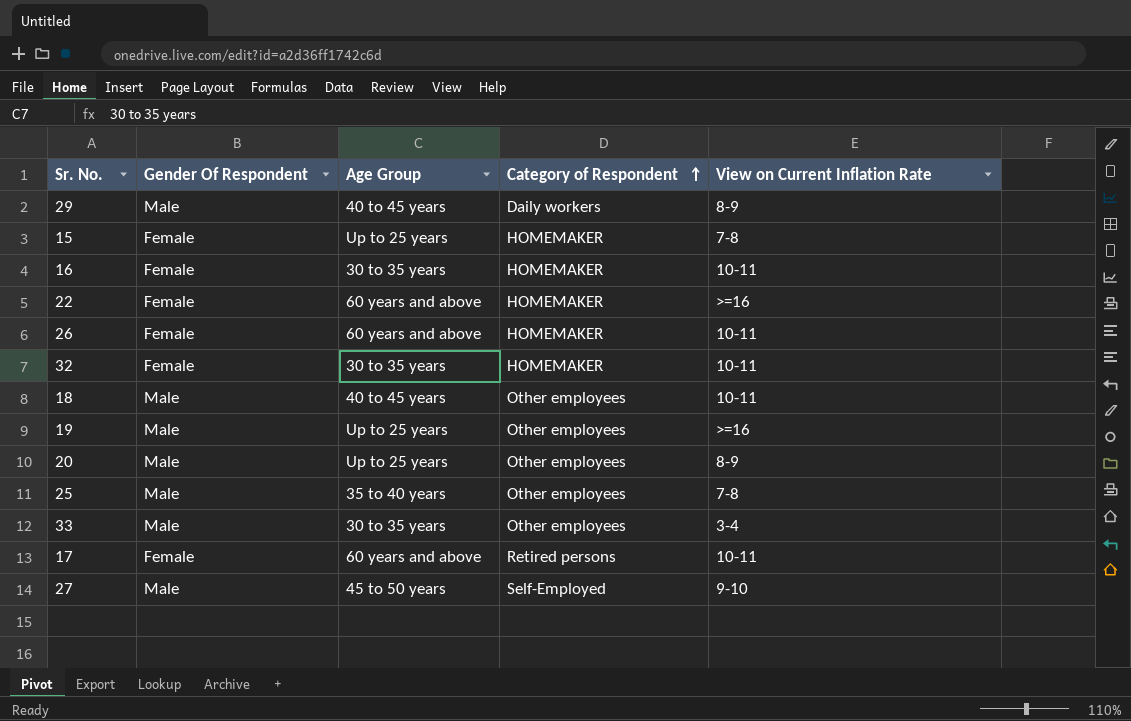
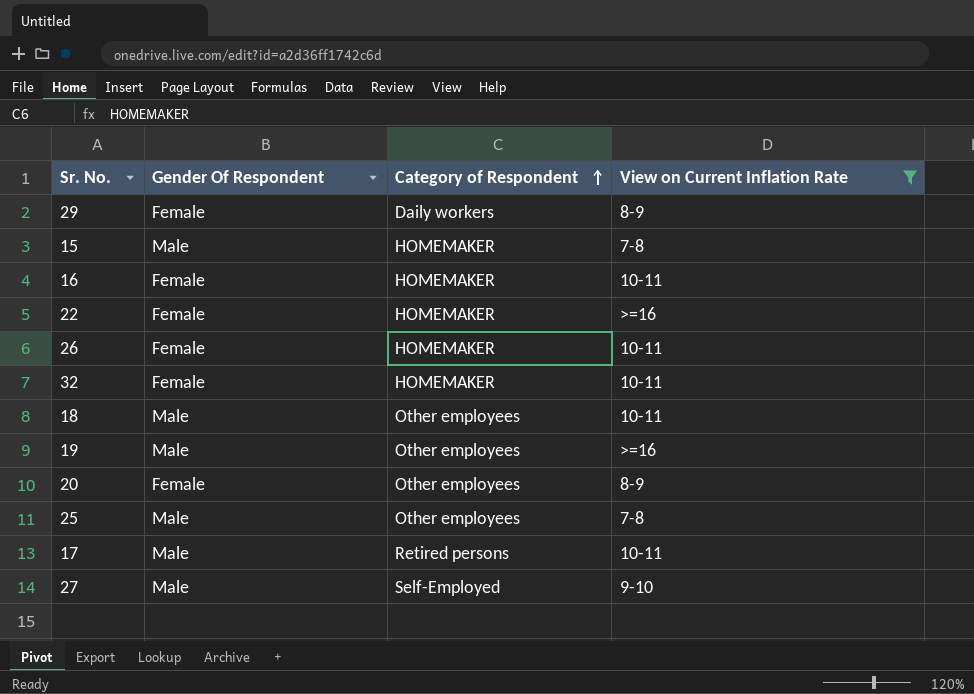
filter: none -> View on Current Inflation Rate != 3-4
column Age Group | position: 3 -> none
29 | Gender Of Respondent: Male -> Female
15 | Gender Of Respondent: Female -> Male
20 | Gender Of Respondent: Male -> Female
17 | Gender Of Respondent: Female -> Male

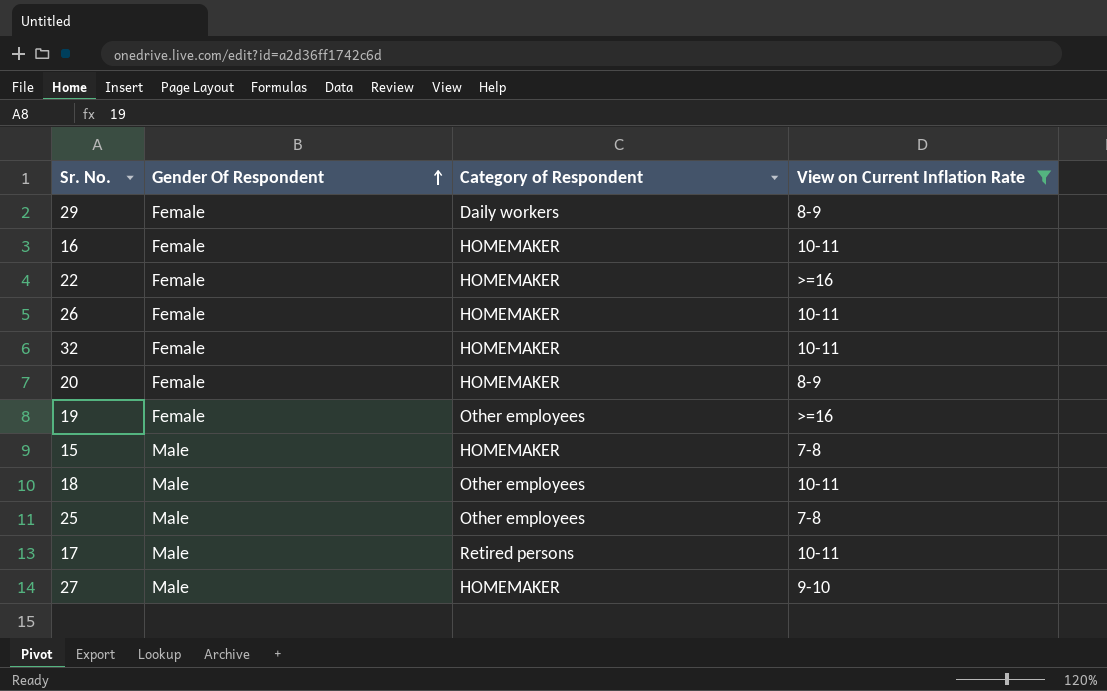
row order: Category of Respondent ascending -> Gender Of Respondent ascending
20 | Category of Respondent: Other employees -> HOMEMAKER
19 | Gender Of Respondent: Male -> Female
27 | Category of Respondent: Self-Employed -> HOMEMAKER

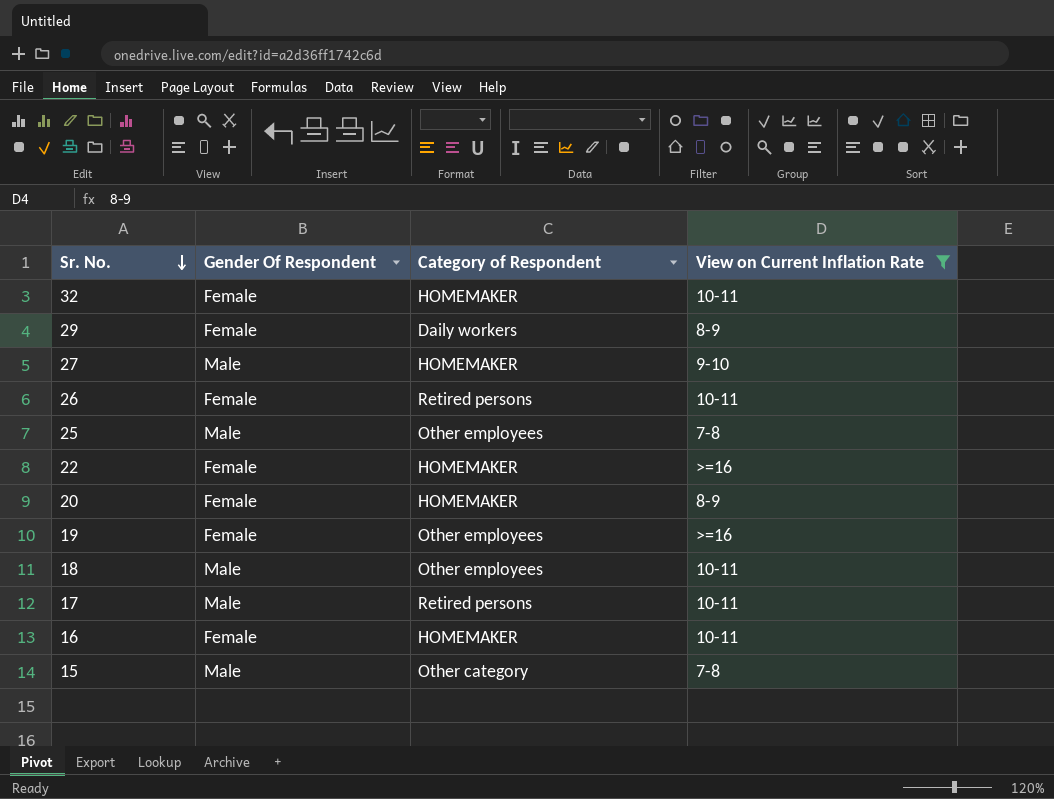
row order: Gender Of Respondent ascending -> Sr. No. descending
26 | Category of Respondent: HOMEMAKER -> Retired persons
15 | Category of Respondent: HOMEMAKER -> Other category

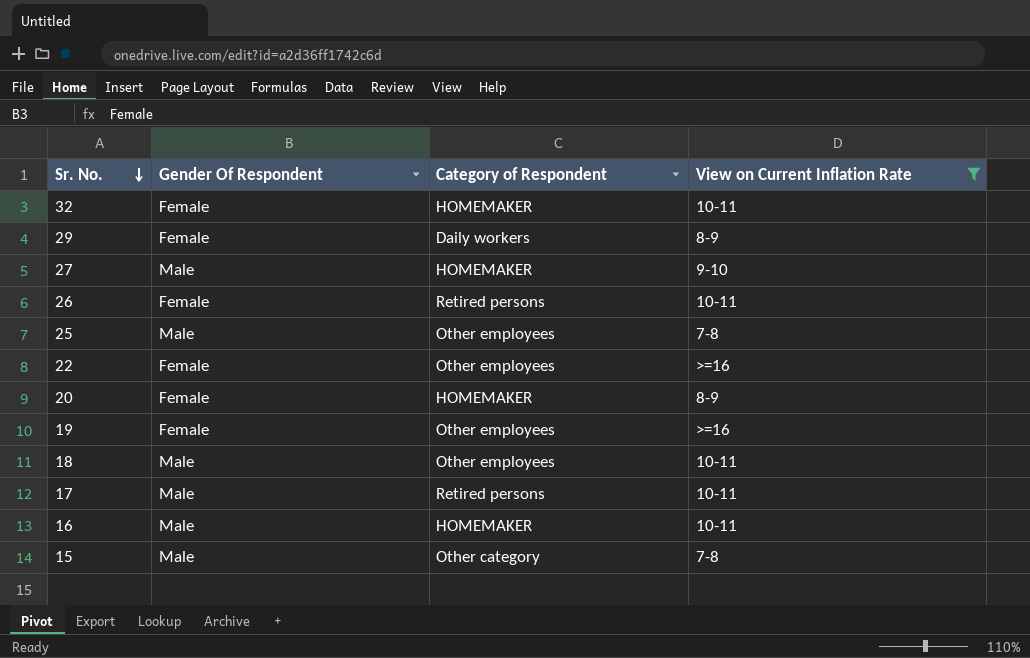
22 | Category of Respondent: HOMEMAKER -> Other employees
16 | Gender Of Respondent: Female -> Male

